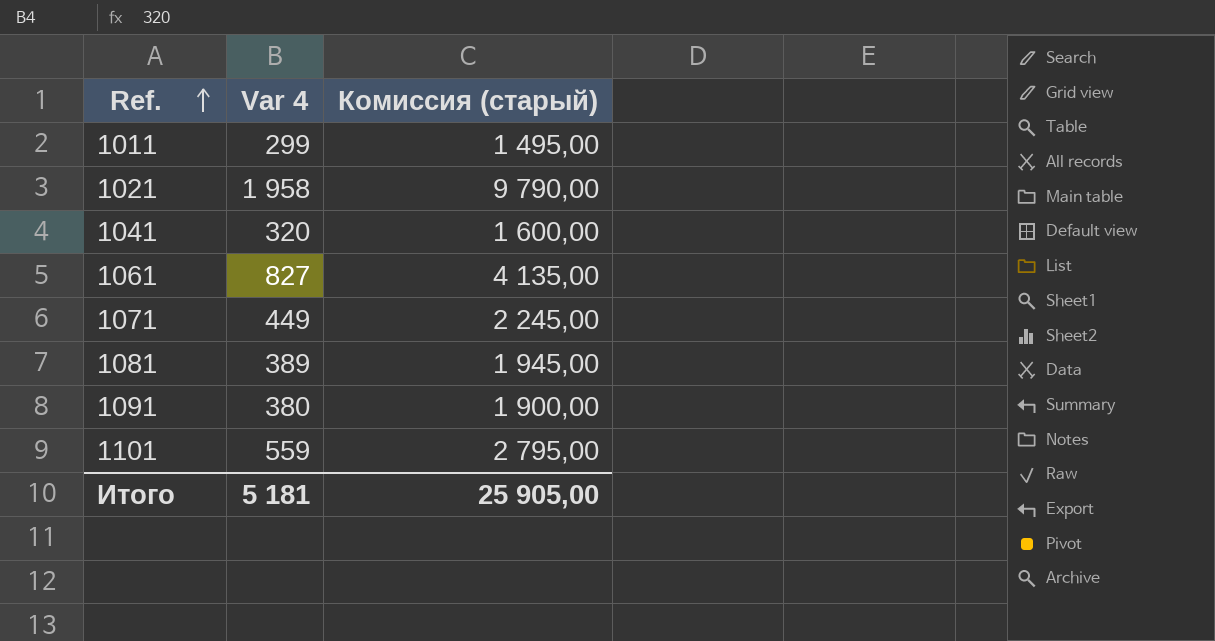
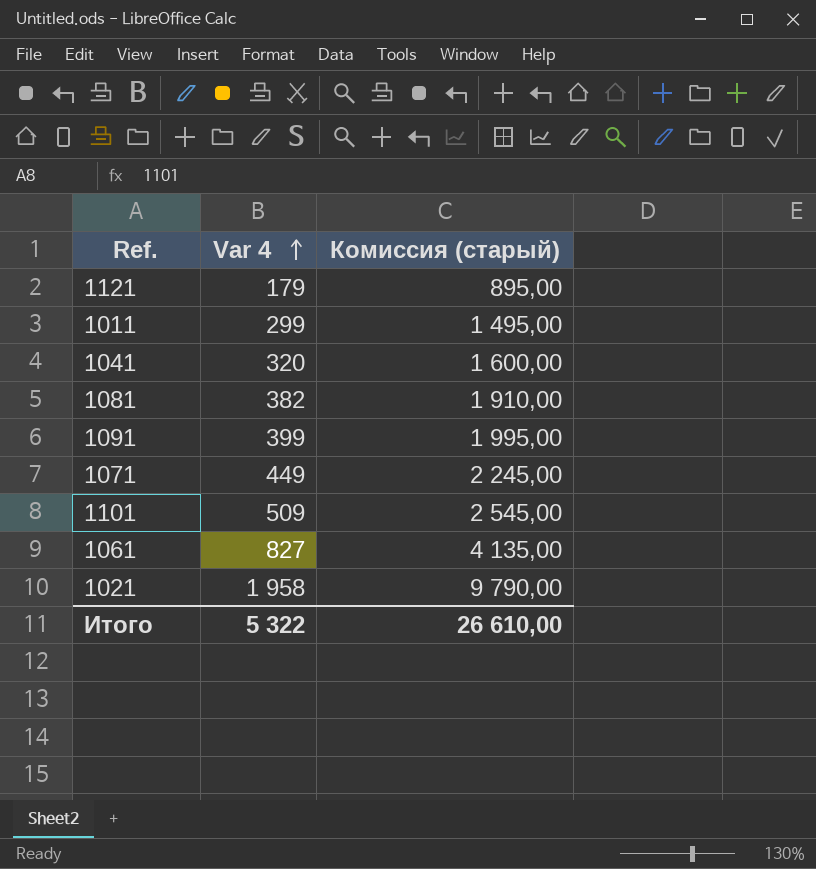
row order: Ref. ascending -> Var 4 ascending
row 1121: none -> 179 | 895,00
1081 | Var 4: 389 -> 382
1081 | Комиссия (старый): 1 945,00 -> 1 910,00
1091 | Var 4: 380 -> 399
1091 | Комиссия (старый): 1 900,00 -> 1 995,00
1101 | Var 4: 559 -> 509
1101 | Комиссия (старый): 2 795,00 -> 2 545,00
Итого | Var 4: 5 181 -> 5 322
Итого | Комиссия (старый): 25 905,00 -> 26 610,00

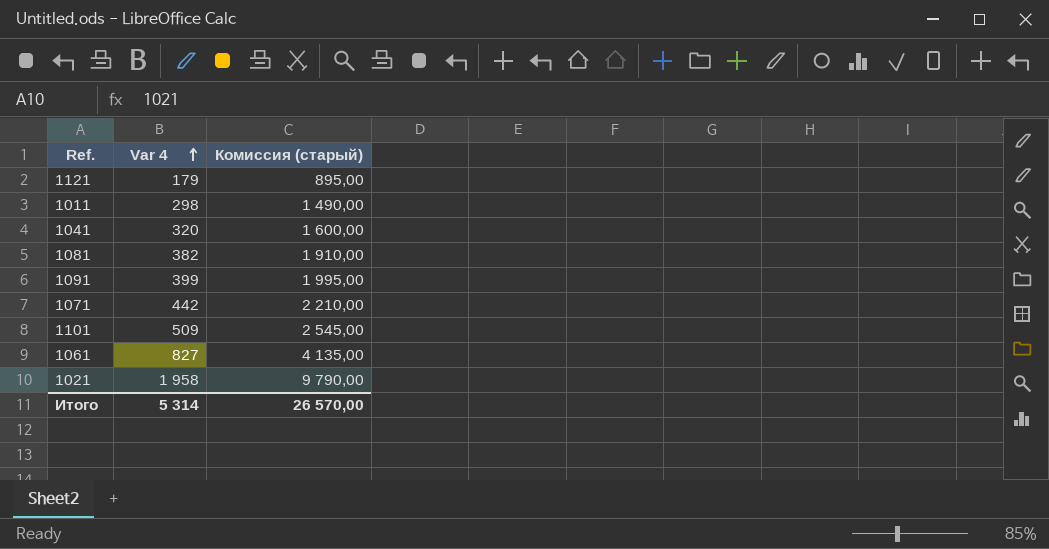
1011 | Var 4: 299 -> 298
1011 | Комиссия (старый): 1 495,00 -> 1 490,00
1071 | Var 4: 449 -> 442
1071 | Комиссия (старый): 2 245,00 -> 2 210,00
Итого | Var 4: 5 322 -> 5 314
Итого | Комиссия (старый): 26 610,00 -> 26 570,00

